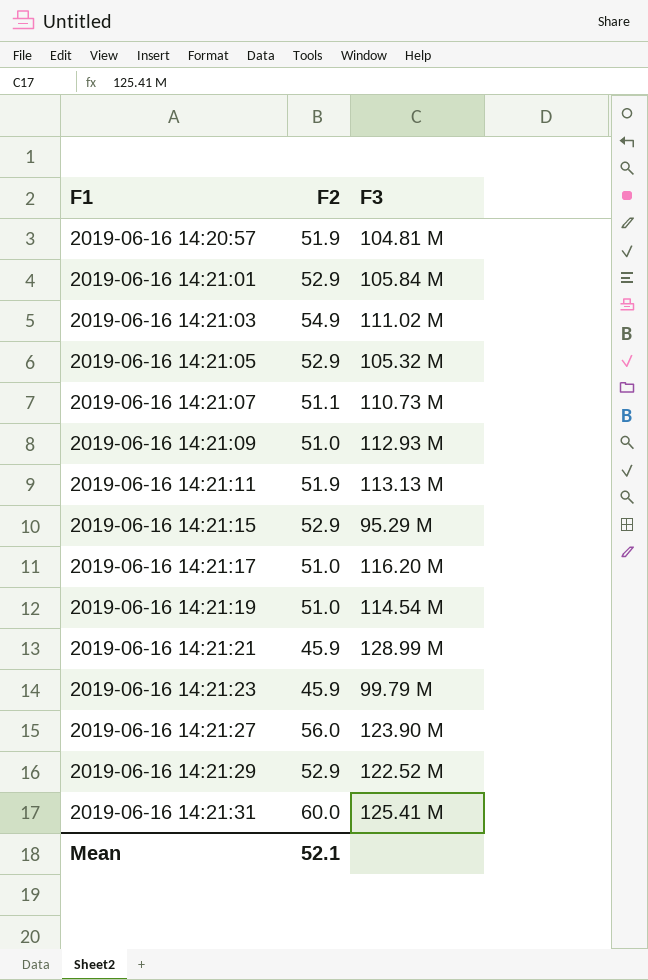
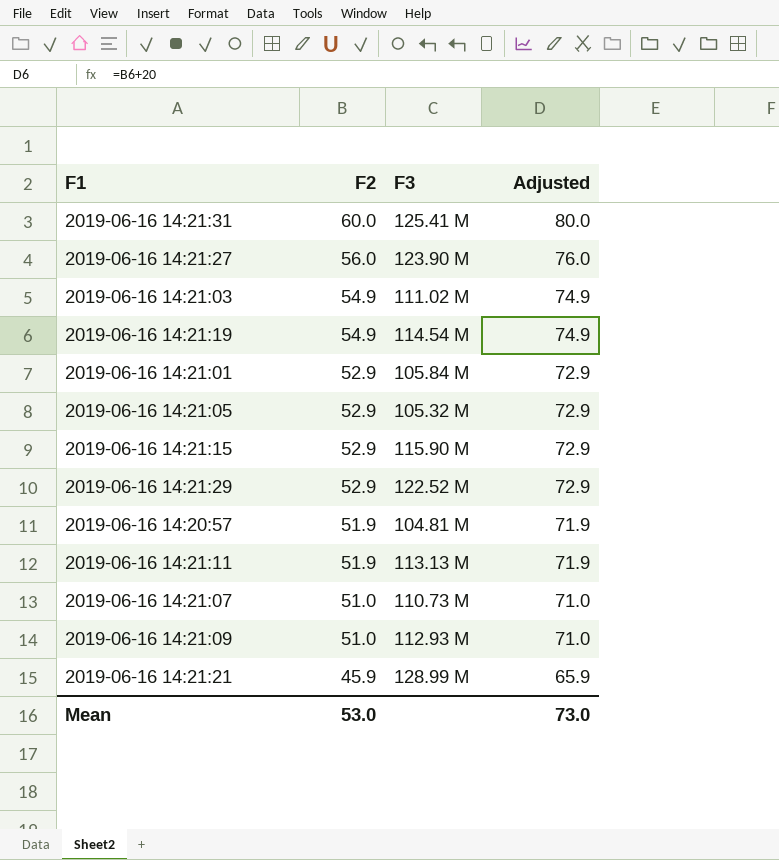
row order: F1 ascending -> F2 descending
column Adjusted | formula: none -> [F2] + 20
row 2019-06-16 14:21:17: 51.0 | 116.20 M -> none
row 2019-06-16 14:21:23: 45.9 | 99.79 M -> none
2019-06-16 14:21:19 | F2: 51.0 -> 54.9
2019-06-16 14:21:15 | F3: 95.29 M -> 115.90 M
2019-06-16 14:21:07 | F2: 51.1 -> 51.0
Mean | F2: 52.1 -> 53.0

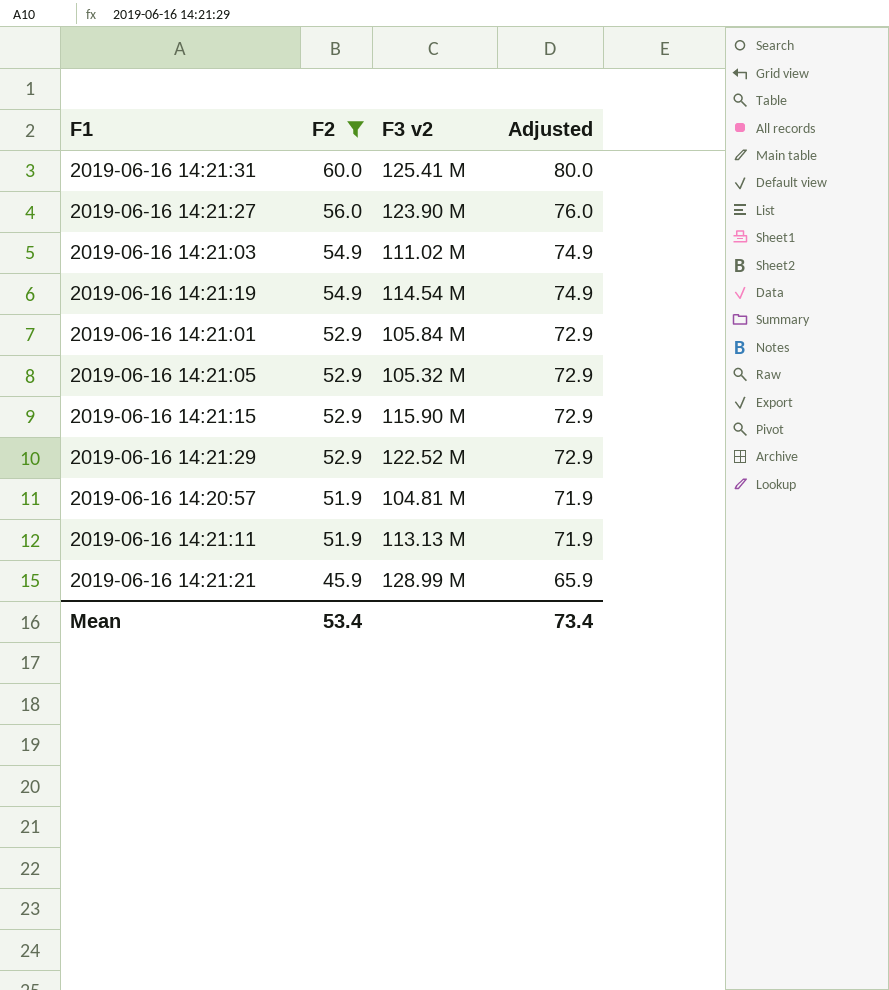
filter: none -> F2 != 51.0
column name: F3 -> F3 v2
Mean | F2: 53.0 -> 53.4
Mean | Adjusted: 73.0 -> 73.4

